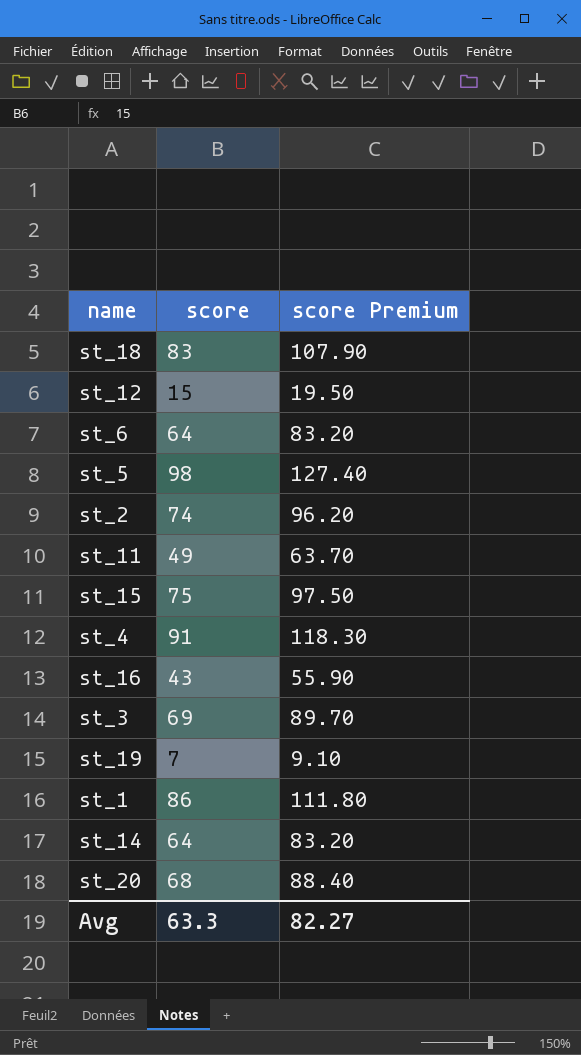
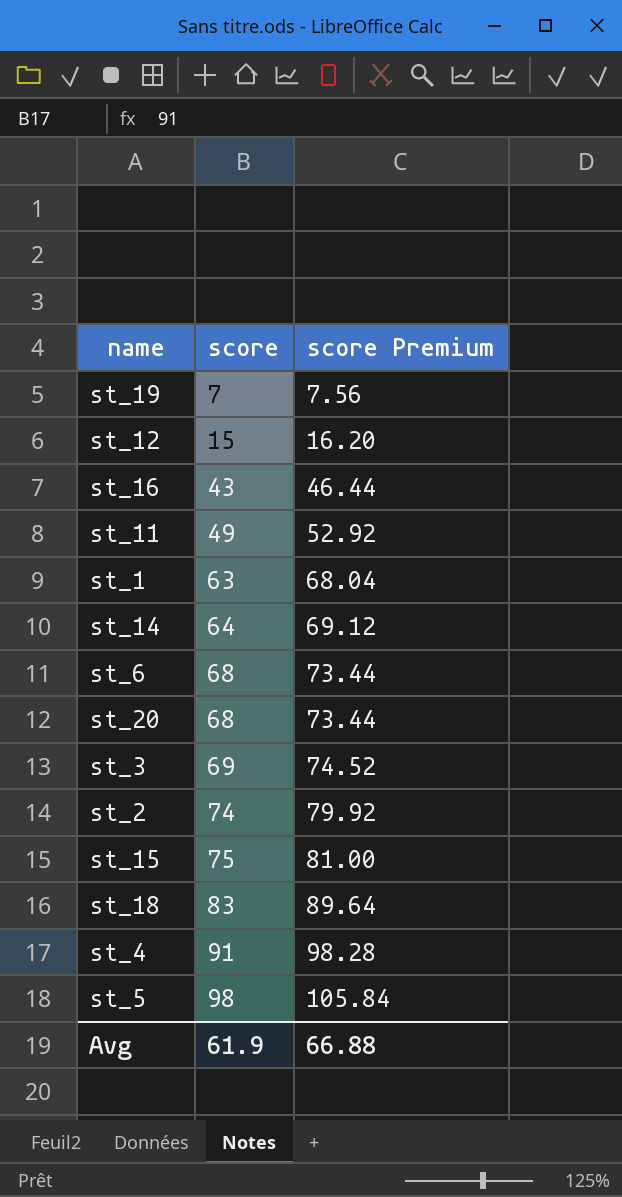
row order: none -> score ascending
column score Premium | formula: [score] * 1.3 -> [score] * 1.08
st_1 | score: 86 -> 63
st_6 | score: 64 -> 68
Avg | score: 63.3 -> 61.9
Avg | score Premium: 82.27 -> 66.88

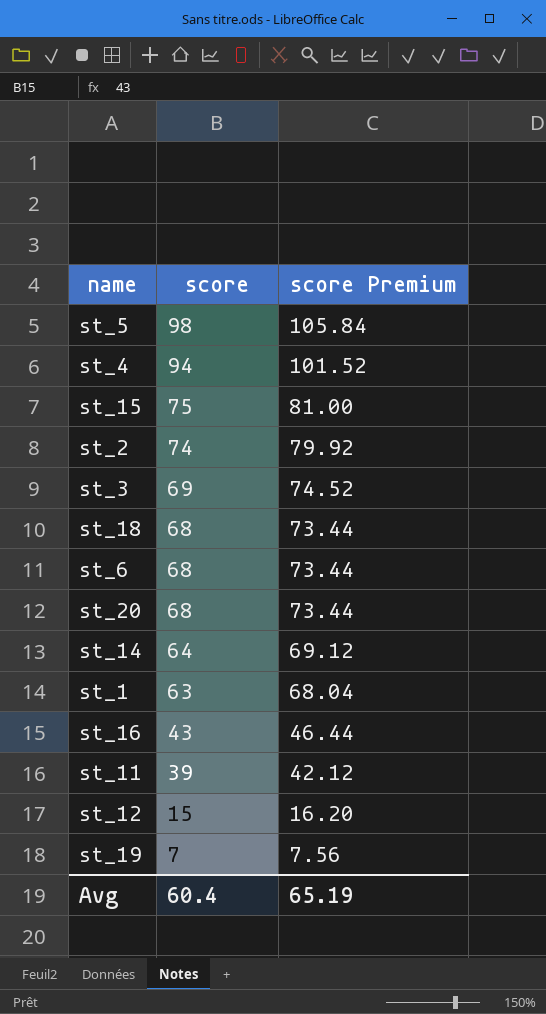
row order: score ascending -> score descending
st_4 | score: 91 -> 94
st_4 | score Premium: 98.28 -> 101.52
st_18 | score: 83 -> 68
st_18 | score Premium: 89.64 -> 73.44
st_11 | score: 49 -> 39
st_11 | score Premium: 52.92 -> 42.12
Avg | score: 61.9 -> 60.4
Avg | score Premium: 66.88 -> 65.19

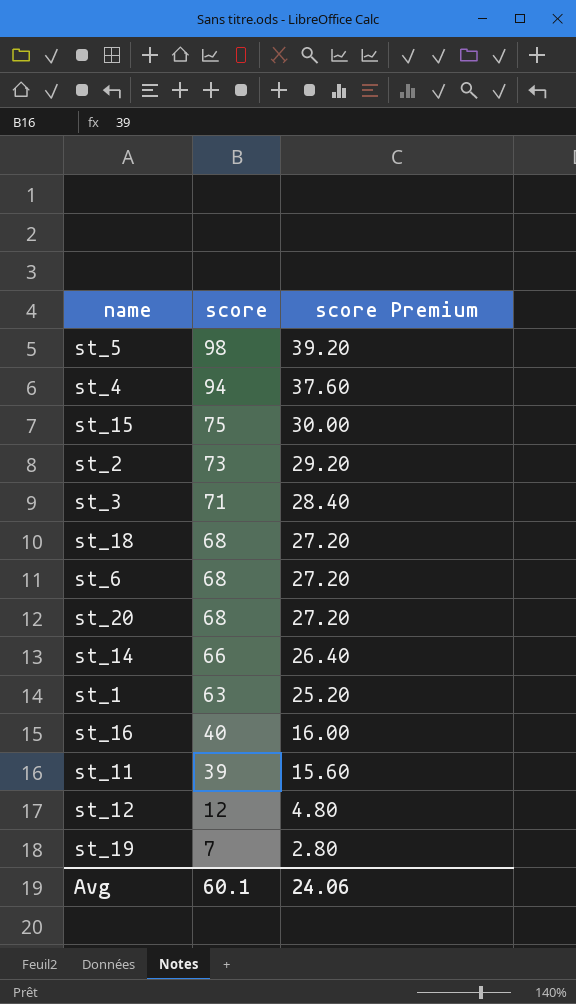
column score Premium | formula: [score] * 1.08 -> [score] * 0.4
st_2 | score: 74 -> 73
st_3 | score: 69 -> 71
st_14 | score: 64 -> 66
st_16 | score: 43 -> 40
st_12 | score: 15 -> 12
Avg | score: 60.4 -> 60.1
Avg | score Premium: 65.19 -> 24.06

